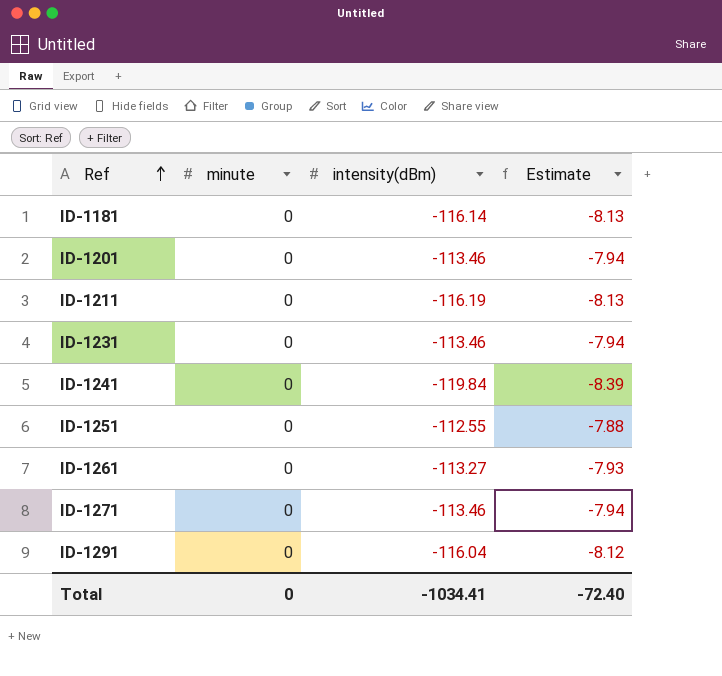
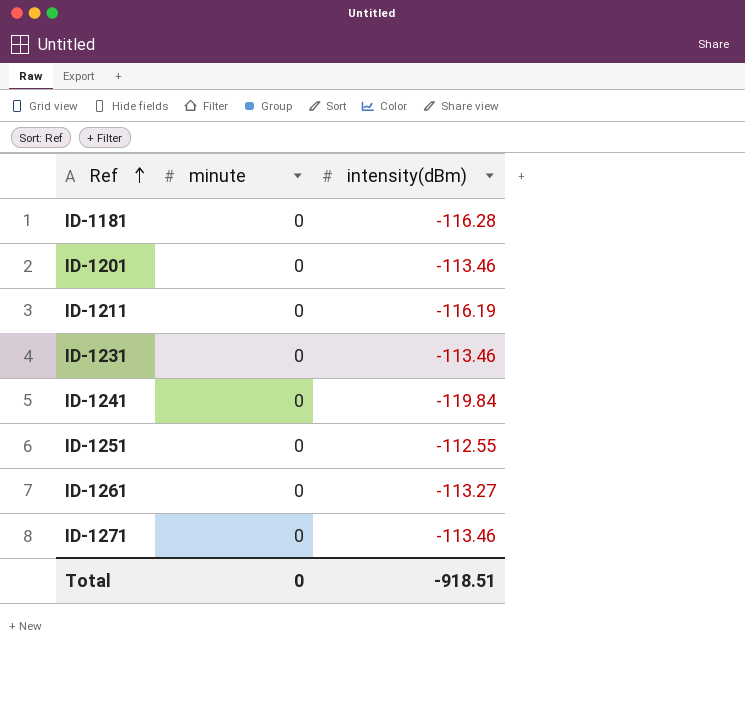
column Estimate | formula: [intensity(dBm)] * 0.07 -> none
row ID-1291: 0 | -116.04 | -8.12 -> none
ID-1181 | intensity(dBm): -116.14 -> -116.28
Total | intensity(dBm): -1034.41 -> -918.51

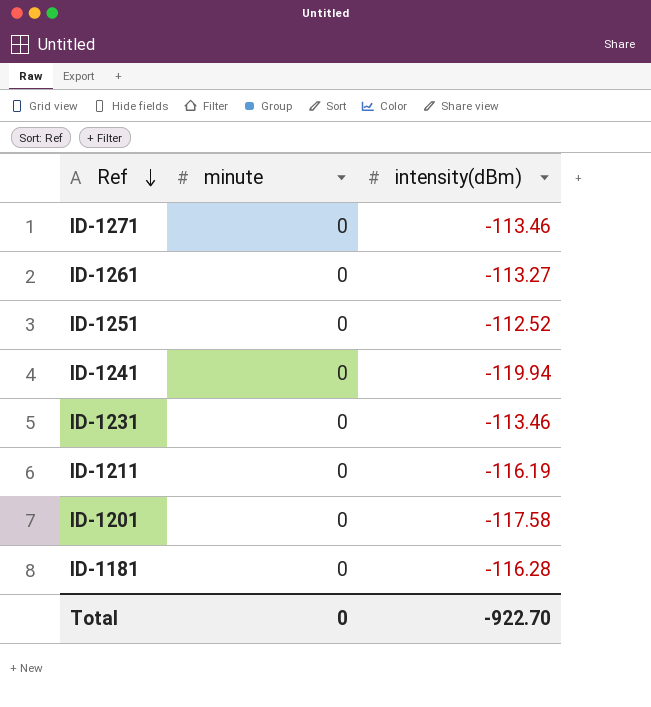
row order: Ref ascending -> Ref descending
ID-1251 | intensity(dBm): -112.55 -> -112.52
ID-1241 | intensity(dBm): -119.84 -> -119.94
ID-1201 | intensity(dBm): -113.46 -> -117.58
Total | intensity(dBm): -918.51 -> -922.70

